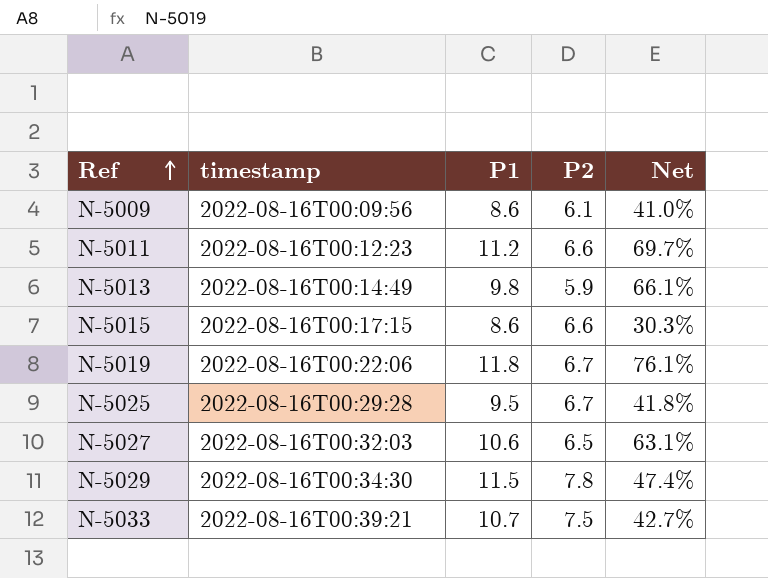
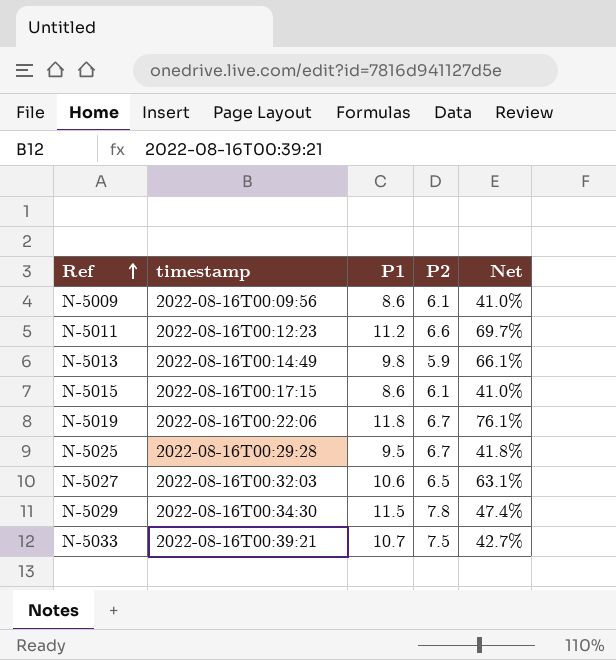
N-5015 | P2: 6.6 -> 6.1
N-5015 | Net: 30.3% -> 41.0%

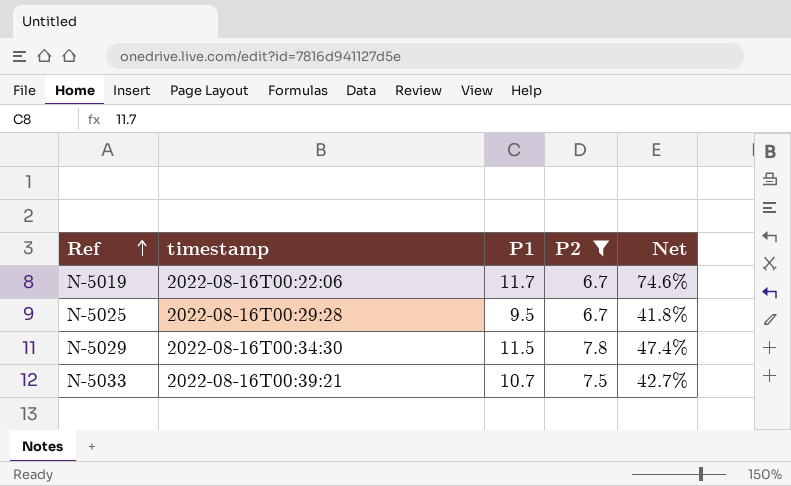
filter: none -> P2 >= 6.7
N-5019 | P1: 11.8 -> 11.7
N-5019 | Net: 76.1% -> 74.6%

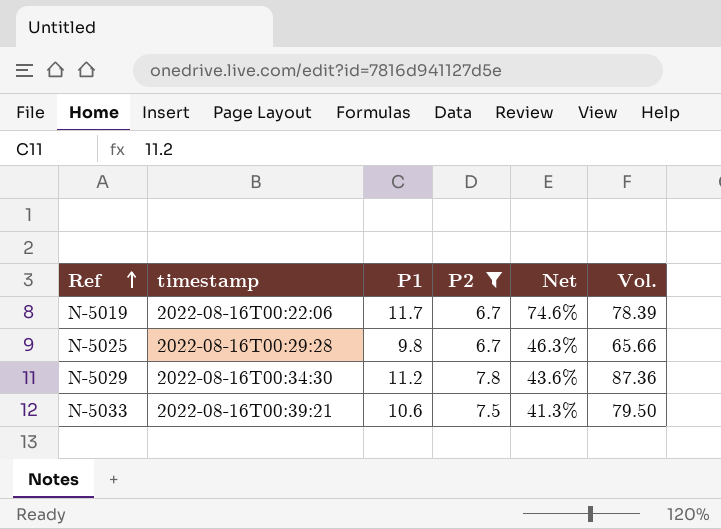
column Vol. | formula: none -> [P1] * [P2]
N-5025 | P1: 9.5 -> 9.8
N-5025 | Net: 41.8% -> 46.3%
N-5029 | P1: 11.5 -> 11.2
N-5029 | Net: 47.4% -> 43.6%
N-5033 | P1: 10.7 -> 10.6
N-5033 | Net: 42.7% -> 41.3%

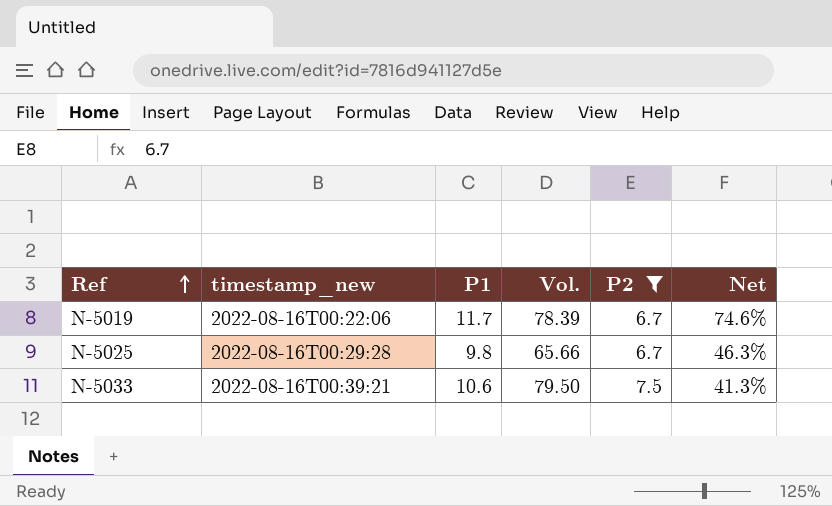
column name: timestamp -> timestamp_new
column Vol. | position: 6 -> 4
row N-5029: 2022-08-16T00:34:30 | 11.2 | 7.8 | 43.6% | 87.36 -> none

